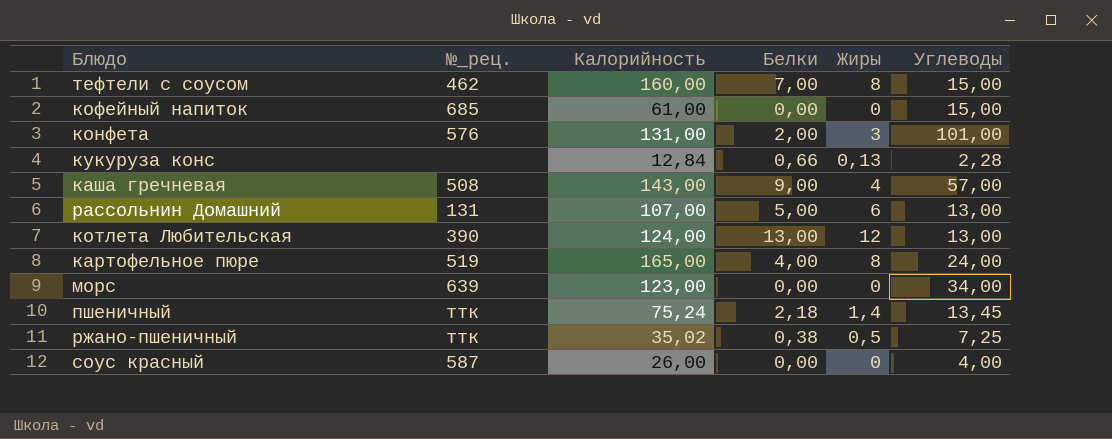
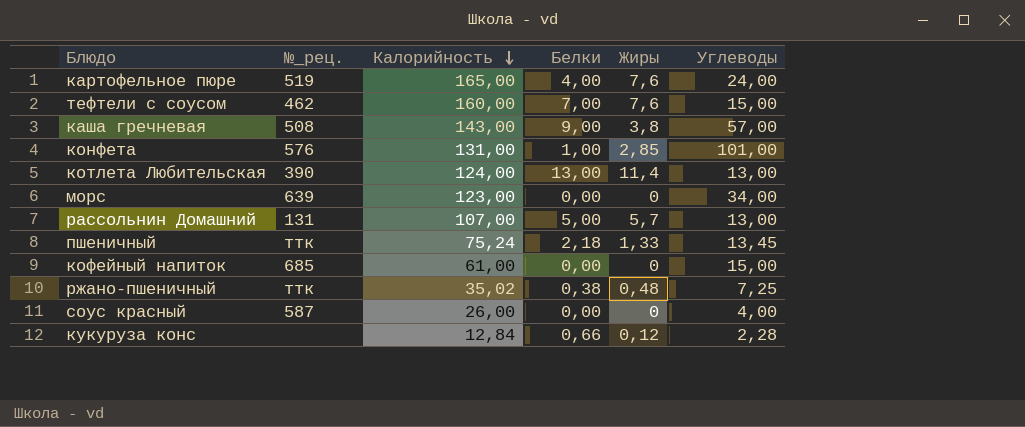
row order: none -> Калорийность descending
картофельное пюре | Жиры: 8 -> 7,6
тефтели с соусом | Жиры: 8 -> 7,6
каша гречневая | Жиры: 4 -> 3,8
конфета | Белки: 2,00 -> 1,00
конфета | Жиры: 3 -> 2,85
котлета Любительская | Жиры: 12 -> 11,4
рассольнин Домашний | Жиры: 6 -> 5,7
пшеничный | Жиры: 1,4 -> 1,33
ржано-пшеничный | Жиры: 0,5 -> 0,48
кукуруза конс | Жиры: 0,13 -> 0,12

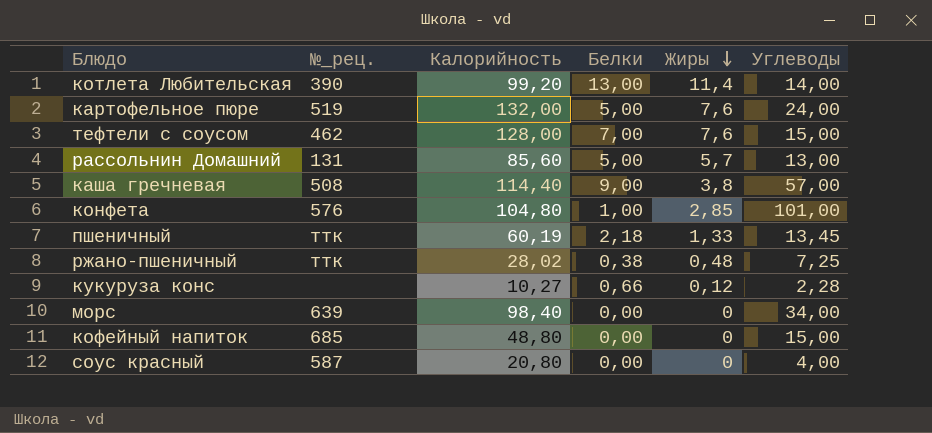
row order: Калорийность descending -> Жиры descending
котлета Любительская | Калорийность: 124,00 -> 99,20
котлета Любительская | Углеводы: 13,00 -> 14,00
картофельное пюре | Калорийность: 165,00 -> 132,00
картофельное пюре | Белки: 4,00 -> 5,00
тефтели с соусом | Калорийность: 160,00 -> 128,00
рассольнин Домашний | Калорийность: 107,00 -> 85,60
каша гречневая | Калорийность: 143,00 -> 114,40
конфета | Калорийность: 131,00 -> 104,80
пшеничный | Калорийность: 75,24 -> 60,19
ржано-пшеничный | Калорийность: 35,02 -> 28,02
кукуруза конс | Калорийность: 12,84 -> 10,27
морс | Калорийность: 123,00 -> 98,40
кофейный напиток | Калорийность: 61,00 -> 48,80
соус красный | Калорийность: 26,00 -> 20,80

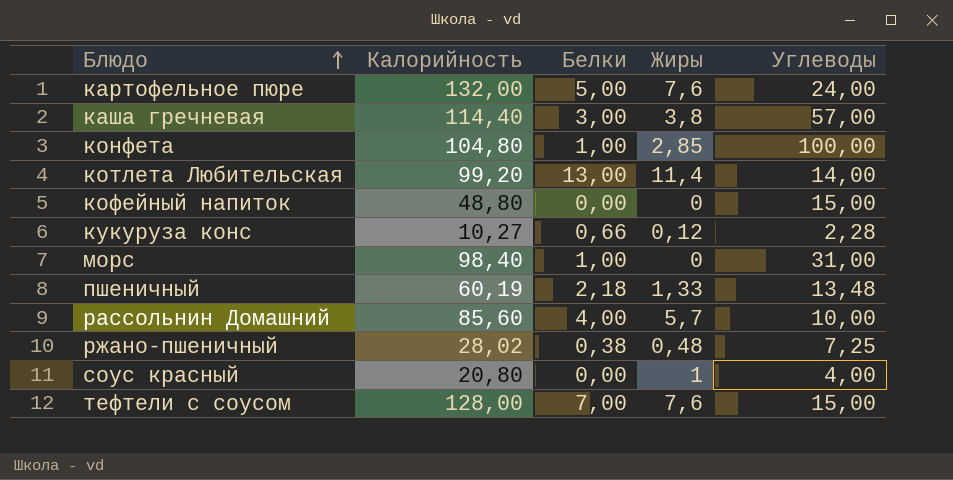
row order: Жиры descending -> Блюдо ascending
column №_рец. | position: 2 -> none
каша гречневая | Белки: 9,00 -> 3,00
конфета | Углеводы: 101,00 -> 100,00
морс | Белки: 0,00 -> 1,00
морс | Углеводы: 34,00 -> 31,00
пшеничный | Углеводы: 13,45 -> 13,48
рассольнин Домашний | Белки: 5,00 -> 4,00
рассольнин Домашний | Углеводы: 13,00 -> 10,00
соус красный | Жиры: 0 -> 1

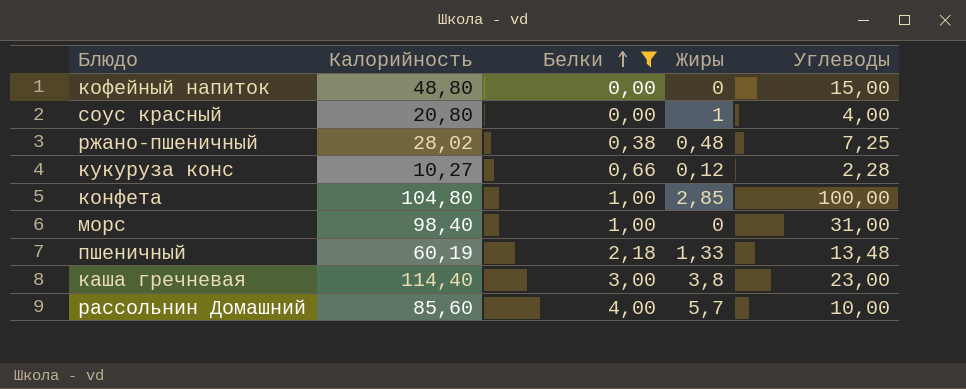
filter: none -> Белки <= 4,00
row order: Блюдо ascending -> Белки ascending
каша гречневая | Углеводы: 57,00 -> 23,00

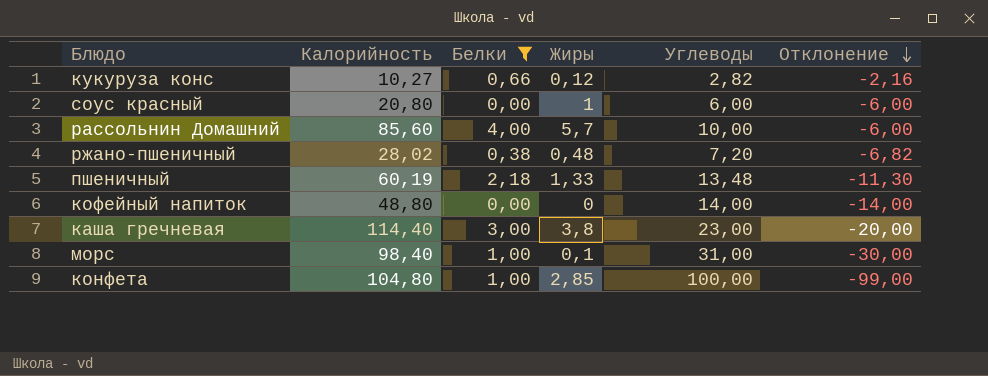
row order: Белки ascending -> Отклонение descending
column Отклонение | formula: none -> [Белки] - [Углеводы]
кукуруза конс | Углеводы: 2,28 -> 2,82
соус красный | Углеводы: 4,00 -> 6,00
ржано-пшеничный | Углеводы: 7,25 -> 7,20
кофейный напиток | Углеводы: 15,00 -> 14,00
морс | Жиры: 0 -> 0,1

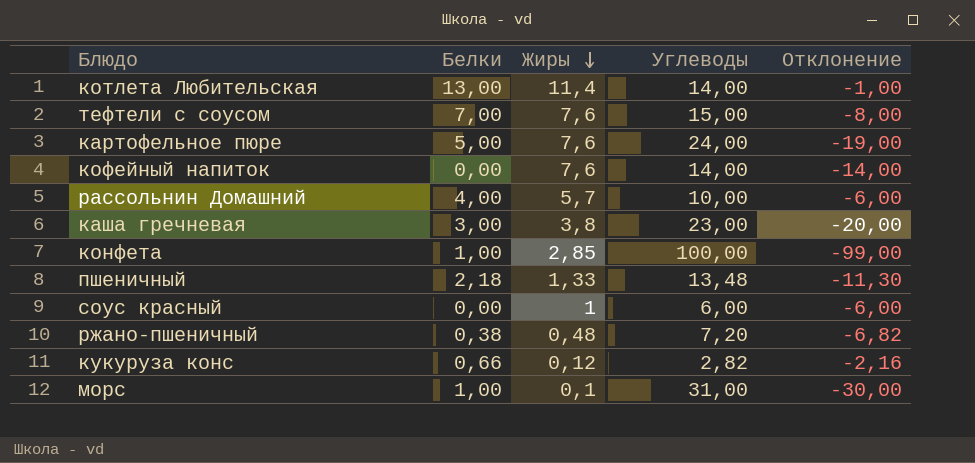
filter: Белки <= 4,00 -> none
row order: Отклонение descending -> Жиры descending
column Калорийность | position: 2 -> none
кофейный напиток | Жиры: 0 -> 7,6

